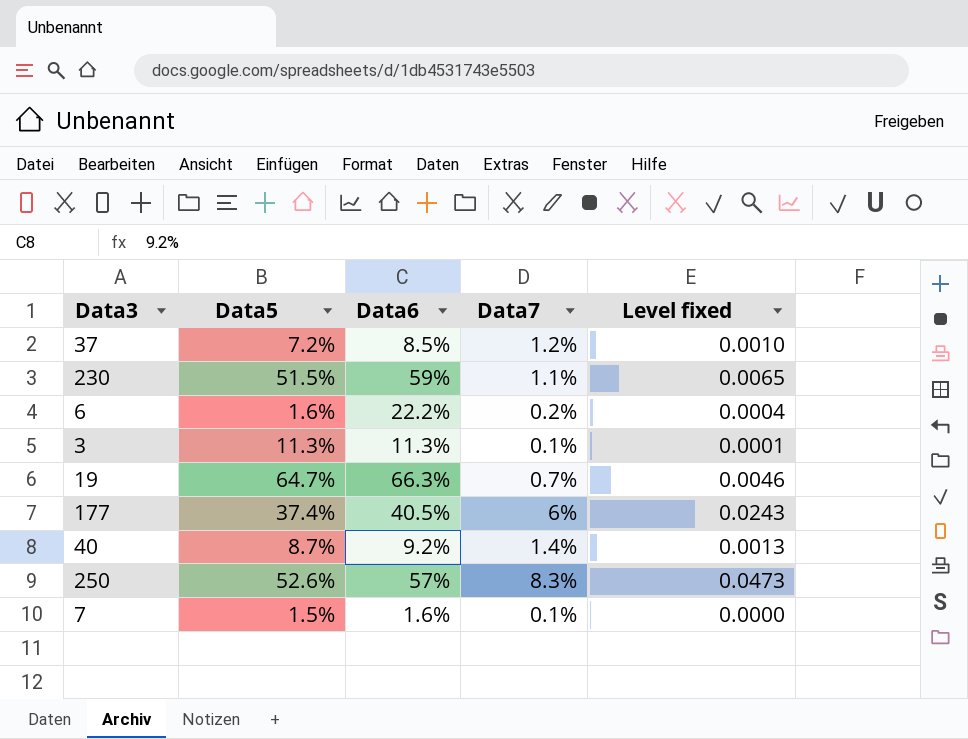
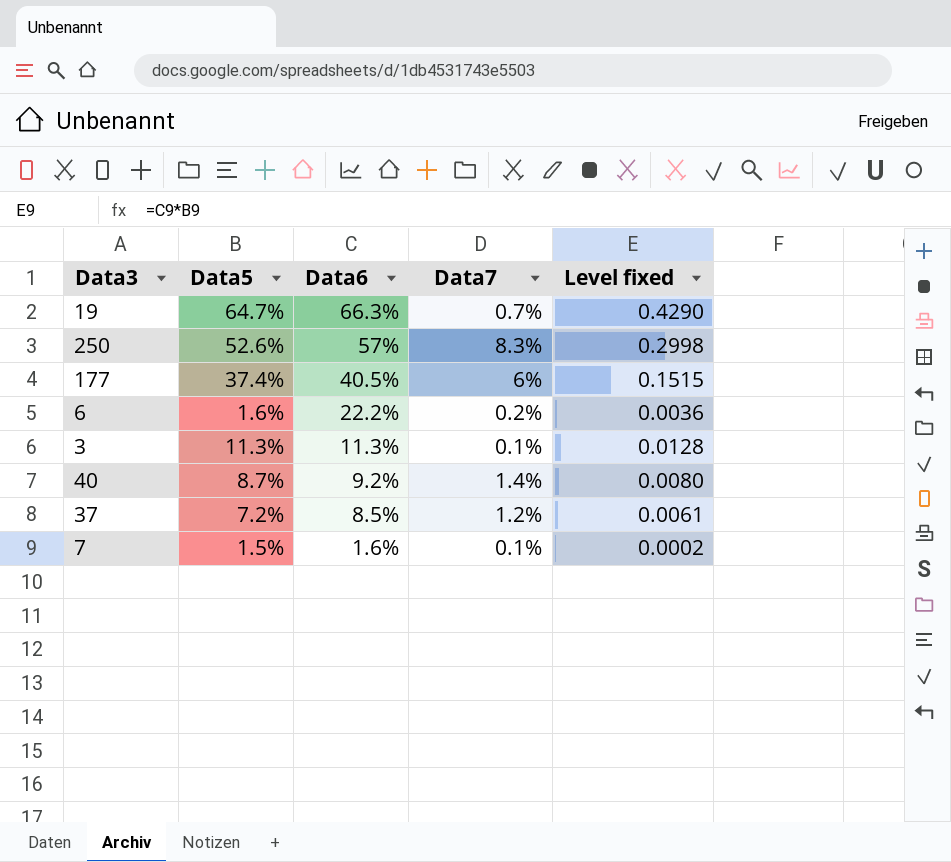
row order: none -> Data6 descending
column Level fixed | formula: [Data6] * [Data7] -> [Data5] * [Data6]
row 230: 51.5% | 59% | 1.1% | 0.0065 -> none

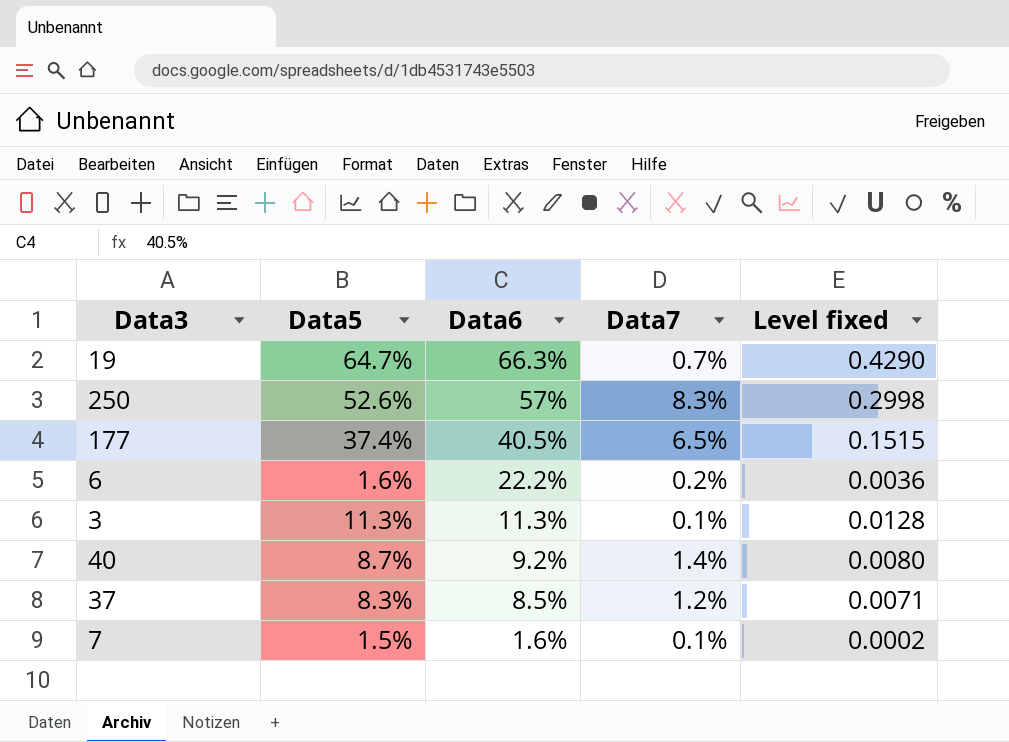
177 | Data7: 6% -> 6.5%
37 | Data5: 7.2% -> 8.3%
37 | Level fixed: 0.0061 -> 0.0071

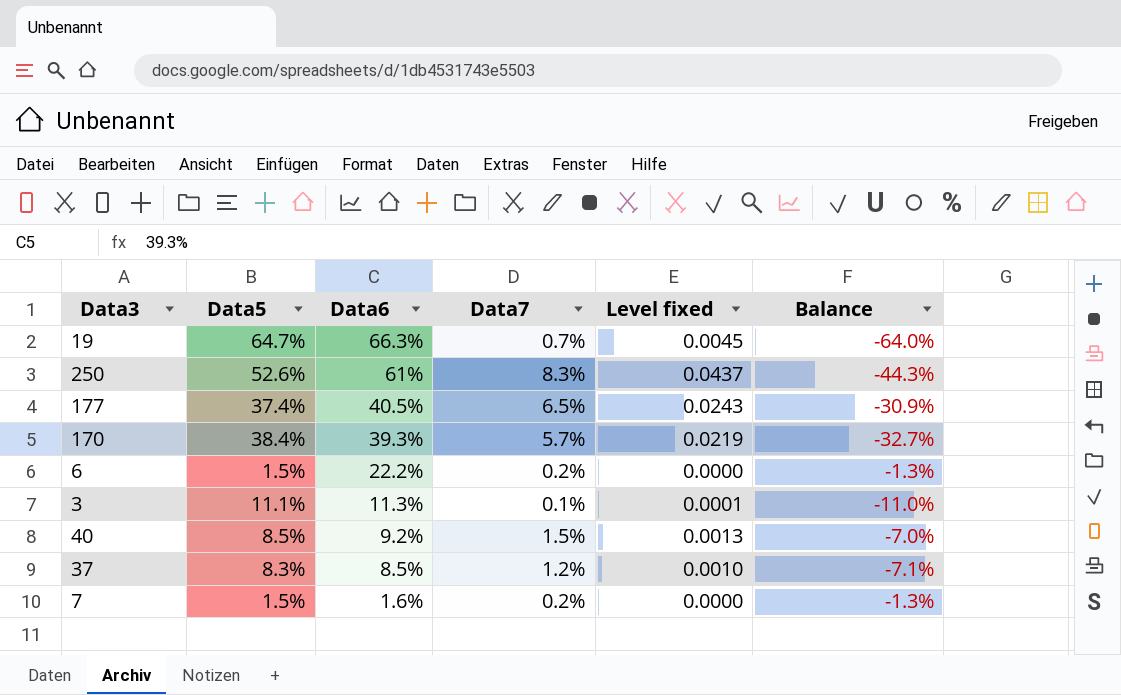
column Level fixed | formula: [Data5] * [Data6] -> [Data5] * [Data7]
column Balance | formula: none -> [Data7] - [Data5]
250 | Data6: 57% -> 61%
row 170: none -> 38.4% | 39.3% | 5.7% | 0.0219 | -32.7%
6 | Data5: 1.6% -> 1.5%
3 | Data5: 11.3% -> 11.1%
40 | Data5: 8.7% -> 8.5%
40 | Data7: 1.4% -> 1.5%
7 | Data7: 0.1% -> 0.2%

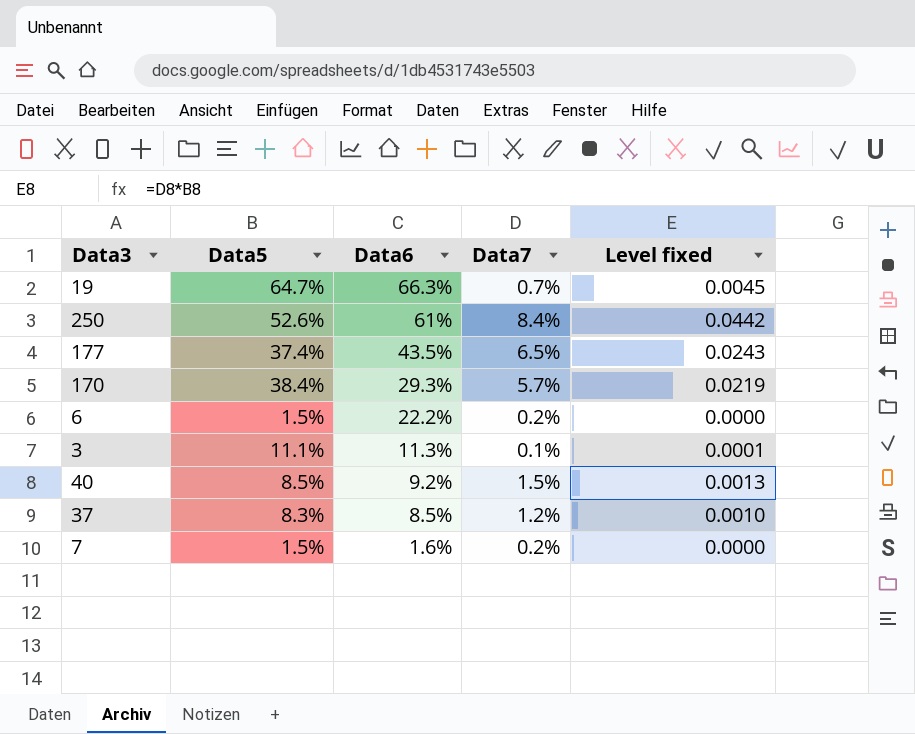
column Balance | formula: [Data7] - [Data5] -> none
250 | Data7: 8.3% -> 8.4%
250 | Level fixed: 0.0437 -> 0.0442
177 | Data6: 40.5% -> 43.5%
170 | Data6: 39.3% -> 29.3%

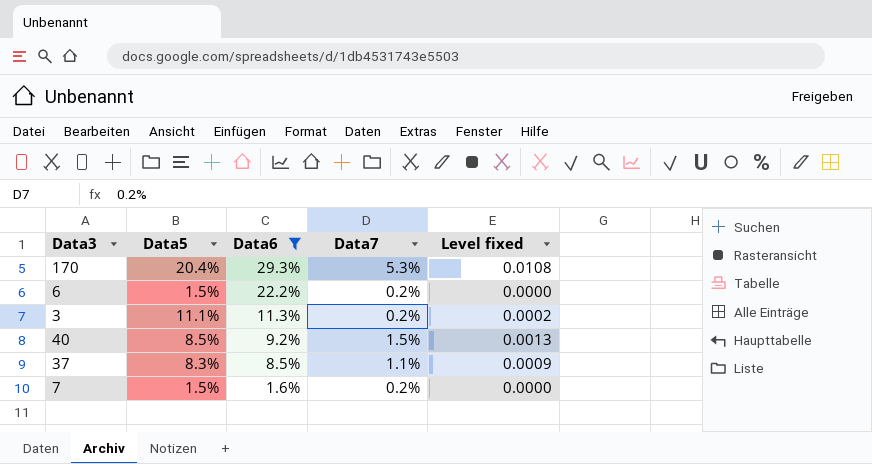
filter: none -> Data6 <= 29.3%
170 | Data5: 38.4% -> 20.4%
170 | Data7: 5.7% -> 5.3%
170 | Level fixed: 0.0219 -> 0.0108
3 | Data7: 0.1% -> 0.2%
3 | Level fixed: 0.0001 -> 0.0002
37 | Data7: 1.2% -> 1.1%
37 | Level fixed: 0.0010 -> 0.0009

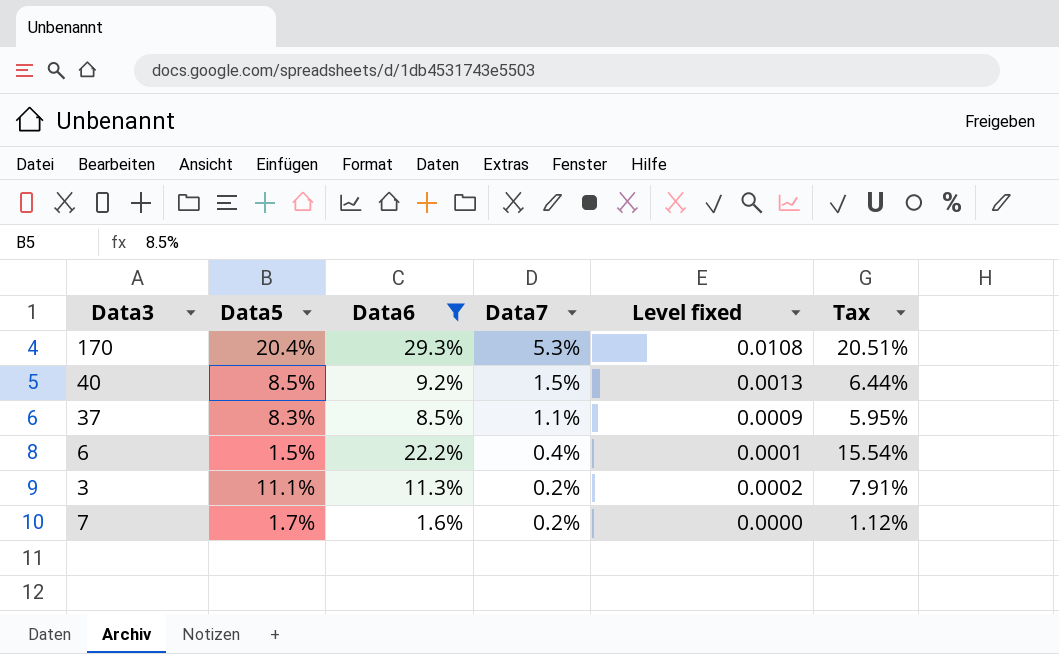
row order: Data6 descending -> Data7 descending
column Tax | formula: none -> [Data6] * 0.7
6 | Data7: 0.2% -> 0.4%
6 | Level fixed: 0.0000 -> 0.0001
7 | Data5: 1.5% -> 1.7%

